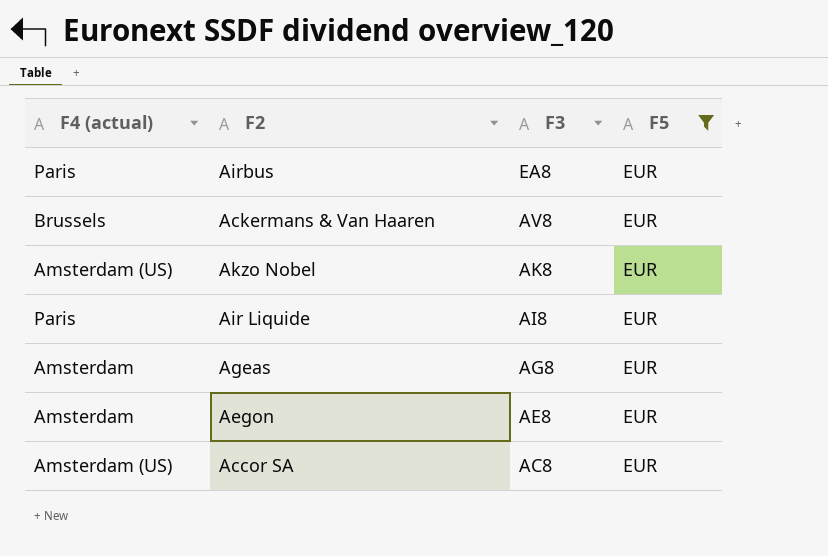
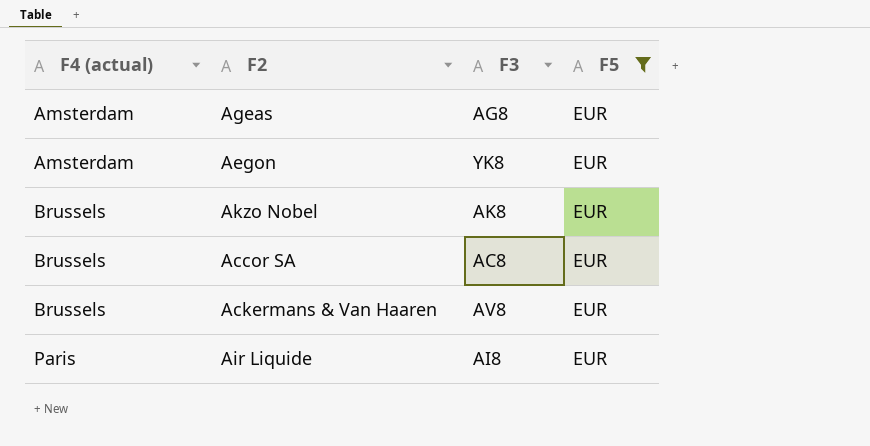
row order: F3 descending -> F4 (actual) ascending
row Airbus: Paris | EA8 | EUR -> none
Aegon | F3: AE8 -> YK8
Akzo Nobel | F4 (actual): Amsterdam (US) -> Brussels
Accor SA | F4 (actual): Amsterdam (US) -> Brussels

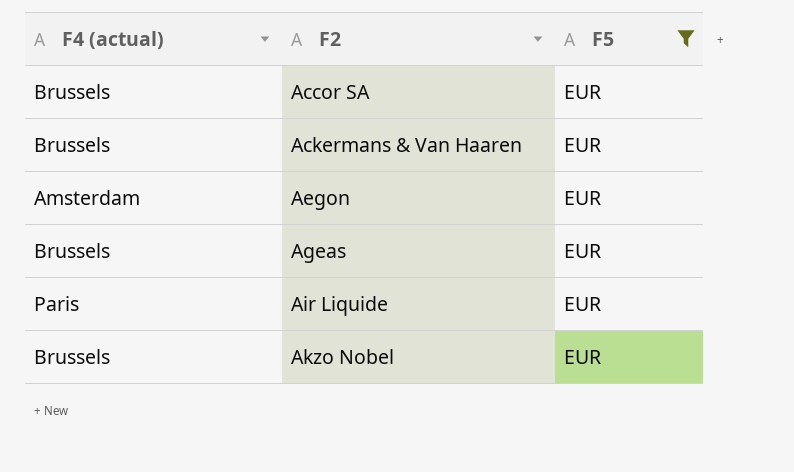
row order: F4 (actual) ascending -> F2 ascending
column F3 | position: 3 -> none
Ageas | F4 (actual): Amsterdam -> Brussels

